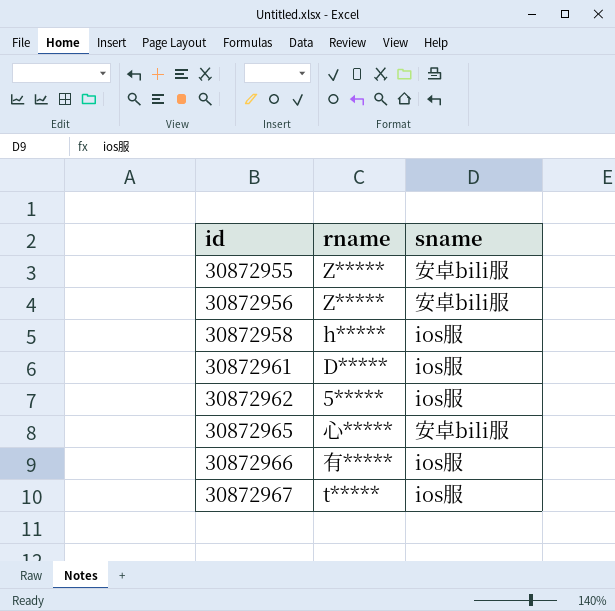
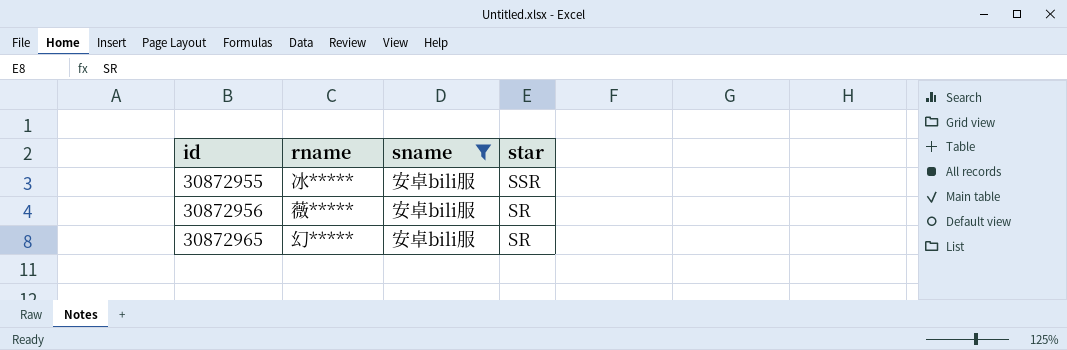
filter: none -> sname = 安卓bili服
column star | position: none -> 4
30872955 | rname: Z***** -> 冰*****
30872956 | rname: Z***** -> 薇*****
30872965 | rname: 心***** -> 幻*****

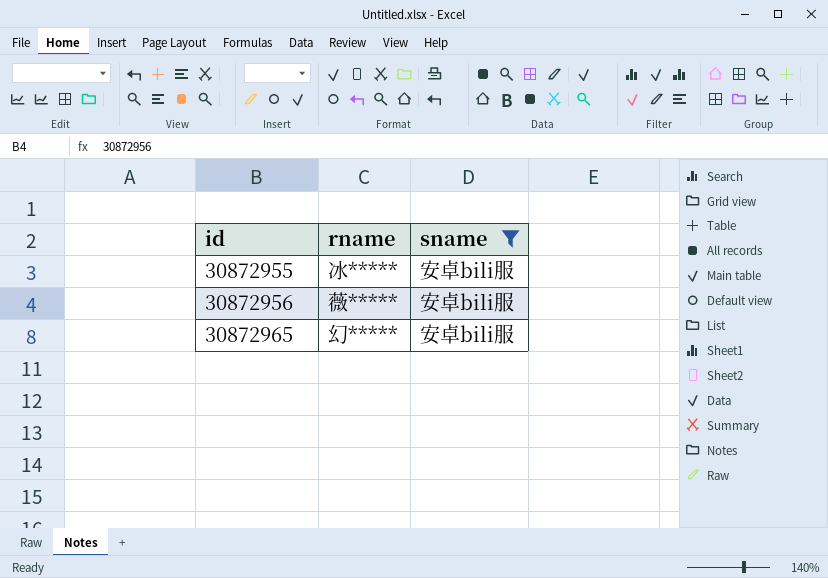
column star | position: 4 -> none

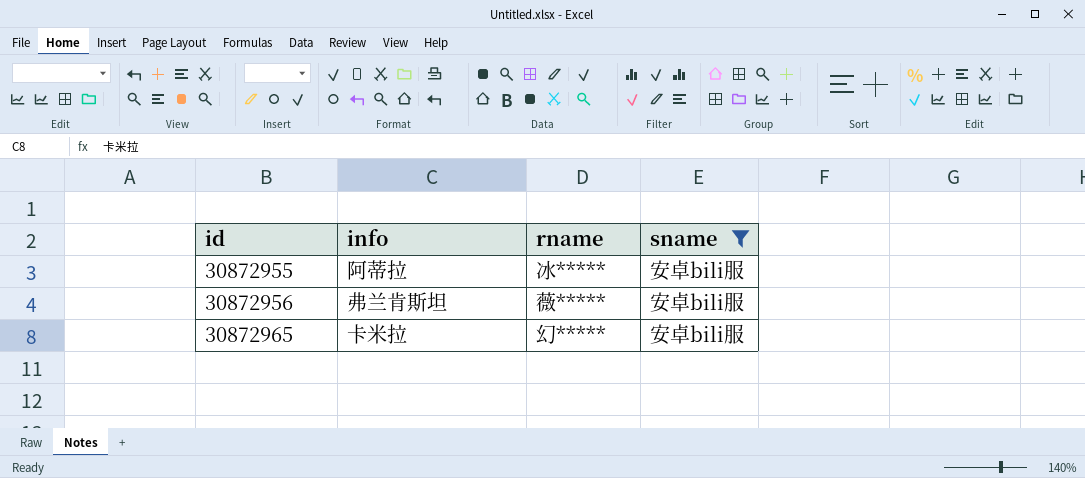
column info | position: none -> 2

